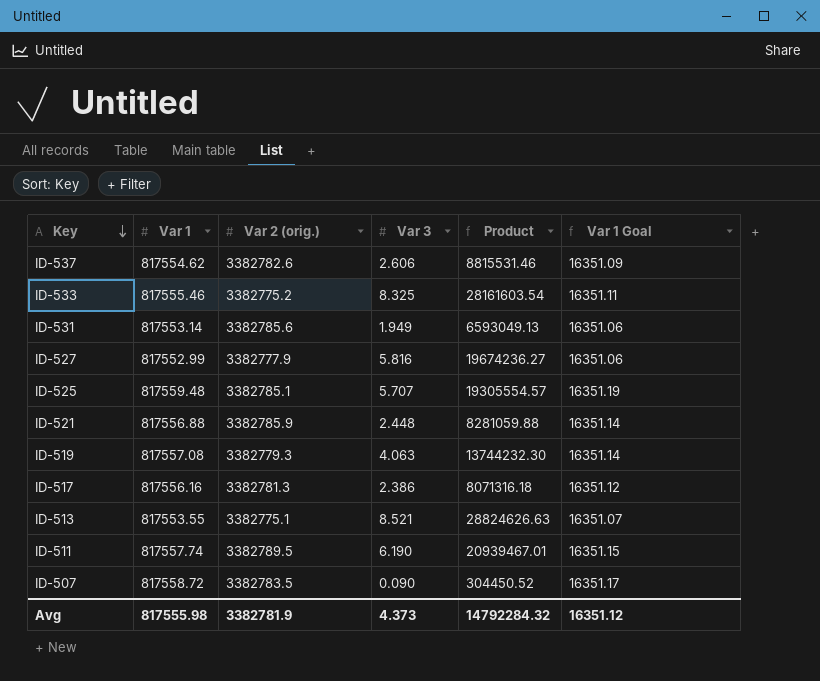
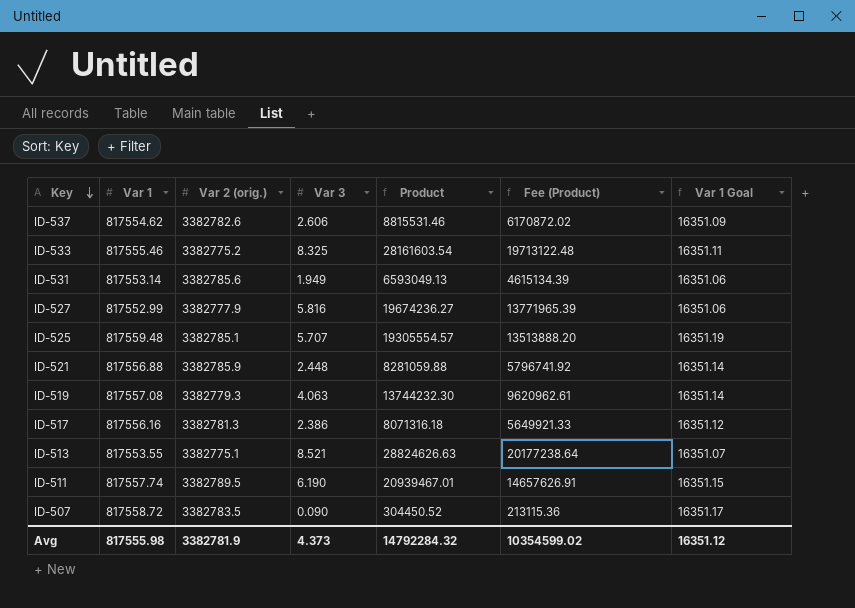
column Fee (Product) | formula: none -> [Product] * 0.7

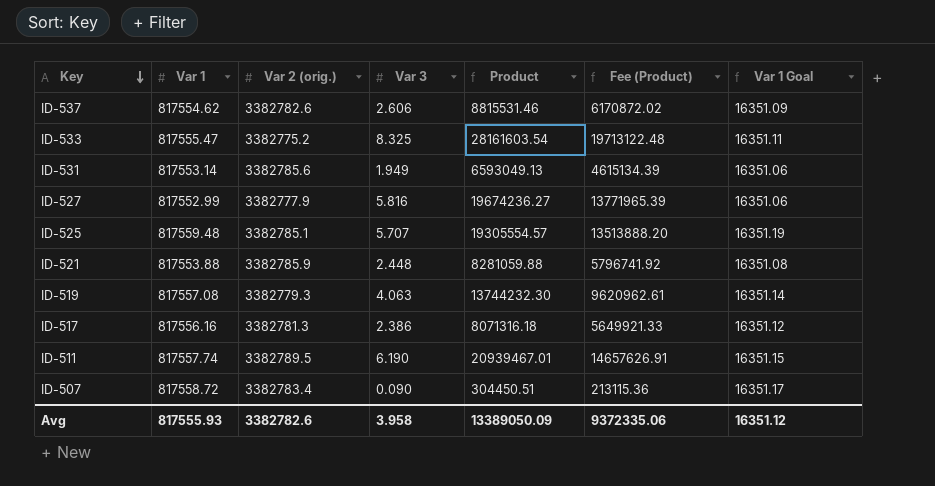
row ID-513: 817553.55 | 3382775.1 | 8.521 | 28824626.63 | 20177238.64 | 16351.07 -> none
ID-533 | Var 1: 817555.46 -> 817555.47
ID-521 | Var 1: 817556.88 -> 817553.88
ID-521 | Var 1 Goal: 16351.14 -> 16351.08
ID-507 | Var 2 (orig.): 3382783.5 -> 3382783.4
ID-507 | Product: 304450.52 -> 304450.51
Avg | Var 1: 817555.98 -> 817555.93
Avg | Var 2 (orig.): 3382781.9 -> 3382782.6
Avg | Var 3: 4.373 -> 3.958
Avg | Product: 14792284.32 -> 13389050.09
Avg | Fee (Product): 10354599.02 -> 9372335.06

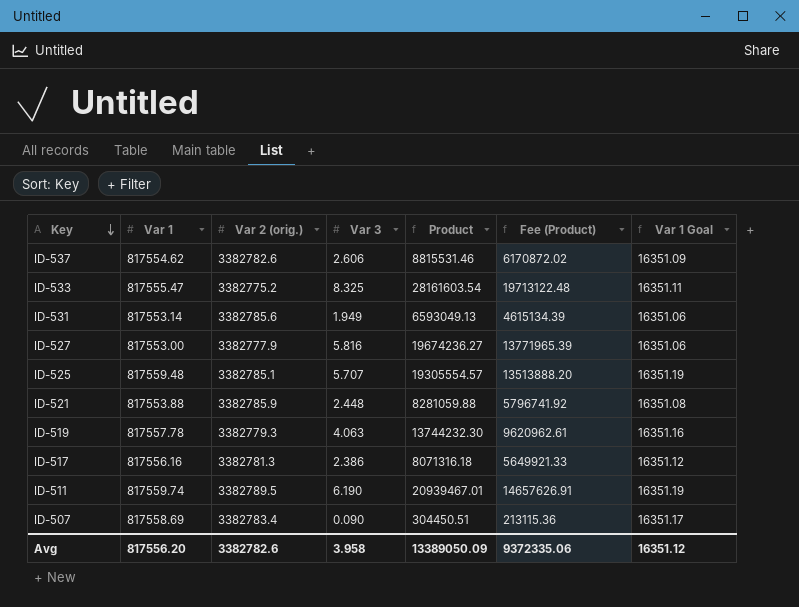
ID-527 | Var 1: 817552.99 -> 817553.00
ID-519 | Var 1: 817557.08 -> 817557.78
ID-519 | Var 1 Goal: 16351.14 -> 16351.16
ID-511 | Var 1: 817557.74 -> 817559.74
ID-511 | Var 1 Goal: 16351.15 -> 16351.19
ID-507 | Var 1: 817558.72 -> 817558.69
Avg | Var 1: 817555.93 -> 817556.20

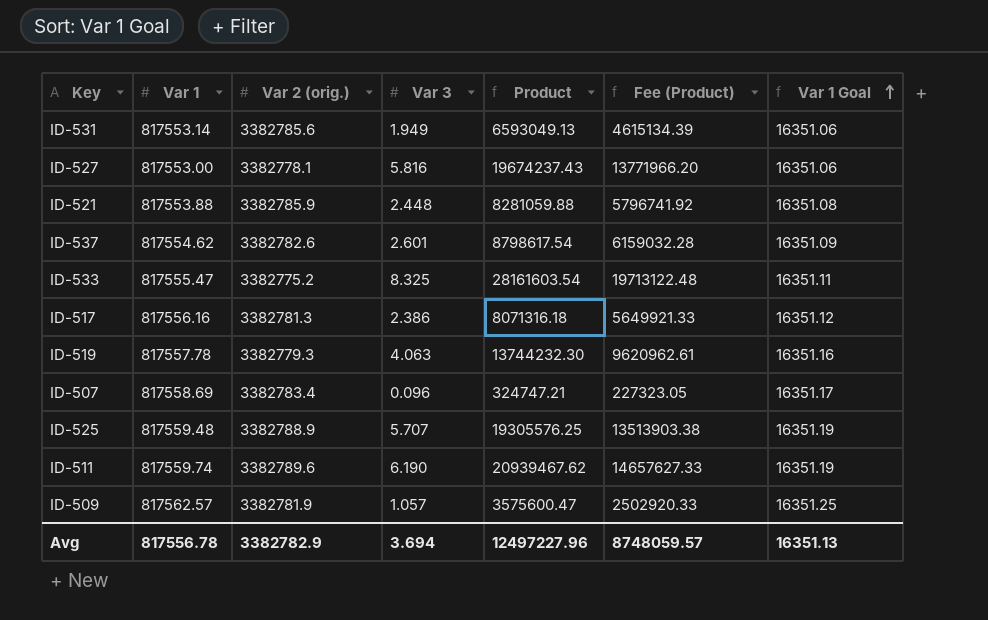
row order: Key descending -> Var 1 Goal ascending
ID-527 | Var 2 (orig.): 3382777.9 -> 3382778.1
ID-527 | Product: 19674236.27 -> 19674237.43
ID-527 | Fee (Product): 13771965.39 -> 13771966.20
ID-537 | Var 3: 2.606 -> 2.601
ID-537 | Product: 8815531.46 -> 8798617.54
ID-537 | Fee (Product): 6170872.02 -> 6159032.28
ID-507 | Var 3: 0.090 -> 0.096
ID-507 | Product: 304450.51 -> 324747.21
ID-507 | Fee (Product): 213115.36 -> 227323.05
ID-525 | Var 2 (orig.): 3382785.1 -> 3382788.9
ID-525 | Product: 19305554.57 -> 19305576.25
ID-525 | Fee (Product): 13513888.20 -> 13513903.38
ID-511 | Var 2 (orig.): 3382789.5 -> 3382789.6
ID-511 | Product: 20939467.01 -> 20939467.62
ID-511 | Fee (Product): 14657626.91 -> 14657627.33
row ID-509: none -> 817562.57 | 3382781.9 | 1.057 | 3575600.47 | 2502920.33 | 16351.25
Avg | Var 1: 817556.20 -> 817556.78
Avg | Var 2 (orig.): 3382782.6 -> 3382782.9
Avg | Var 3: 3.958 -> 3.694
Avg | Product: 13389050.09 -> 12497227.96
Avg | Fee (Product): 9372335.06 -> 8748059.57
Avg | Var 1 Goal: 16351.12 -> 16351.13

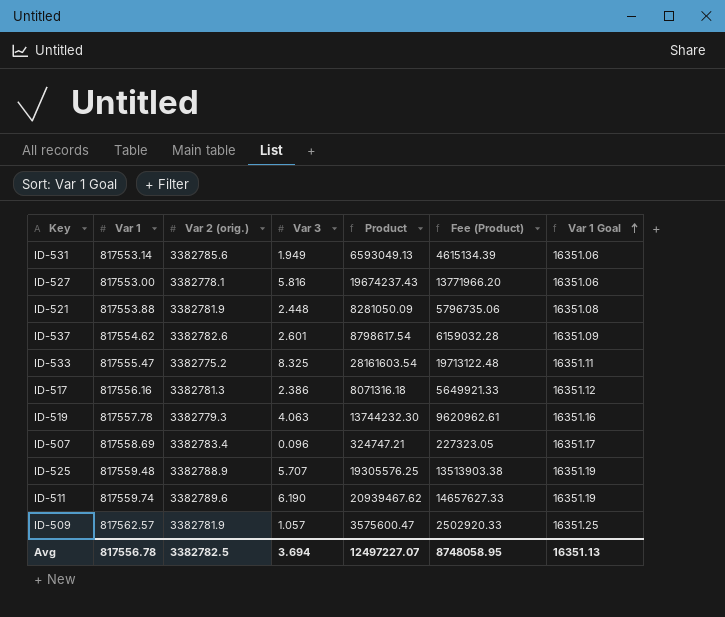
ID-521 | Var 2 (orig.): 3382785.9 -> 3382781.9
ID-521 | Product: 8281059.88 -> 8281050.09
ID-521 | Fee (Product): 5796741.92 -> 5796735.06
Avg | Var 2 (orig.): 3382782.9 -> 3382782.5
Avg | Product: 12497227.96 -> 12497227.07
Avg | Fee (Product): 8748059.57 -> 8748058.95

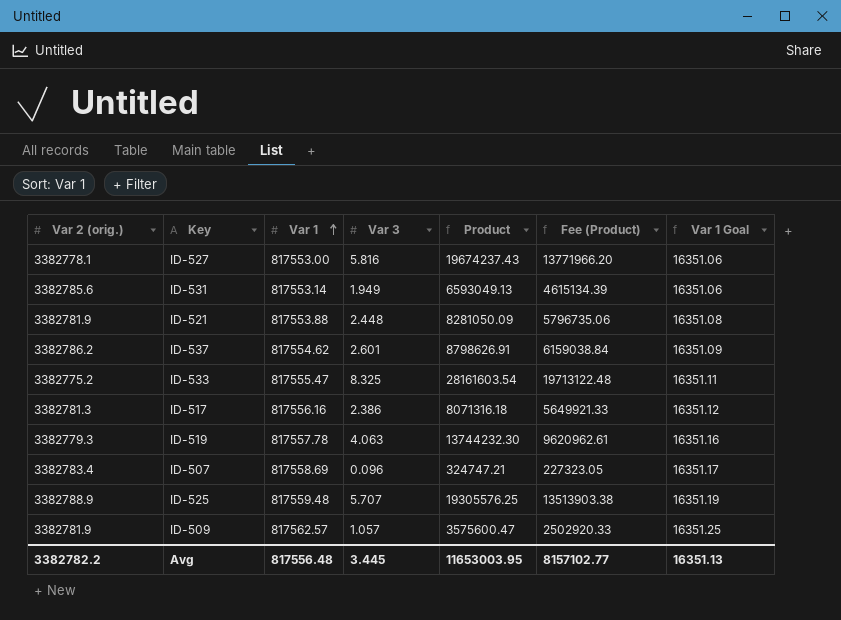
row order: Var 1 Goal ascending -> Var 1 ascending
column Var 2 (orig.) | position: 3 -> 1
row ID-511: 817559.74 | 3382789.6 | 6.190 | 20939467.62 | 14657627.33 | 16351.19 -> none
ID-537 | Var 2 (orig.): 3382782.6 -> 3382786.2
ID-537 | Product: 8798617.54 -> 8798626.91
ID-537 | Fee (Product): 6159032.28 -> 6159038.84
Avg | Var 2 (orig.): 3382782.5 -> 3382782.2
Avg | Var 1: 817556.78 -> 817556.48
Avg | Var 3: 3.694 -> 3.445
Avg | Product: 12497227.07 -> 11653003.95
Avg | Fee (Product): 8748058.95 -> 8157102.77

